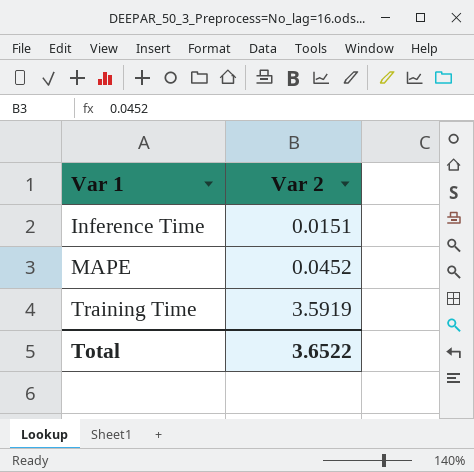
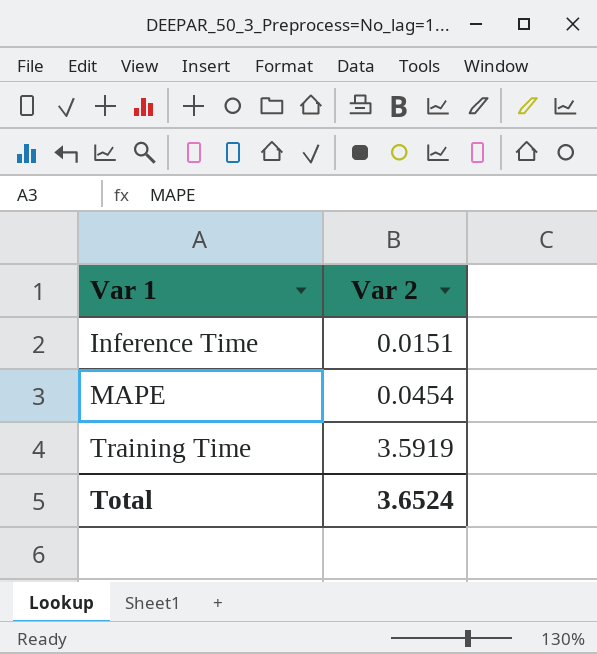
MAPE | Var 2: 0.0452 -> 0.0454
Total | Var 2: 3.6522 -> 3.6524

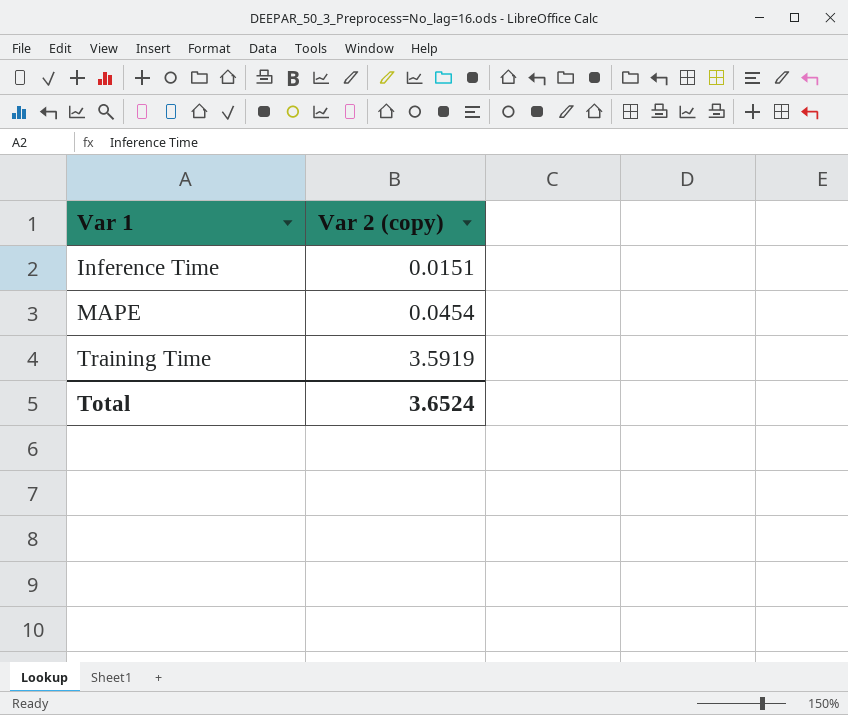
column name: Var 2 -> Var 2 (copy)

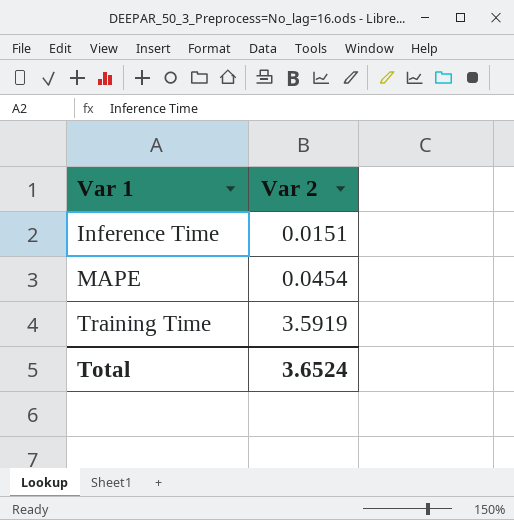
column name: Var 2 (copy) -> Var 2

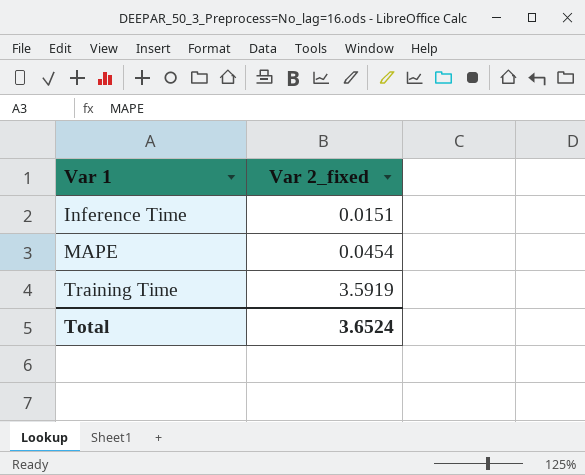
column name: Var 2 -> Var 2_fixed

